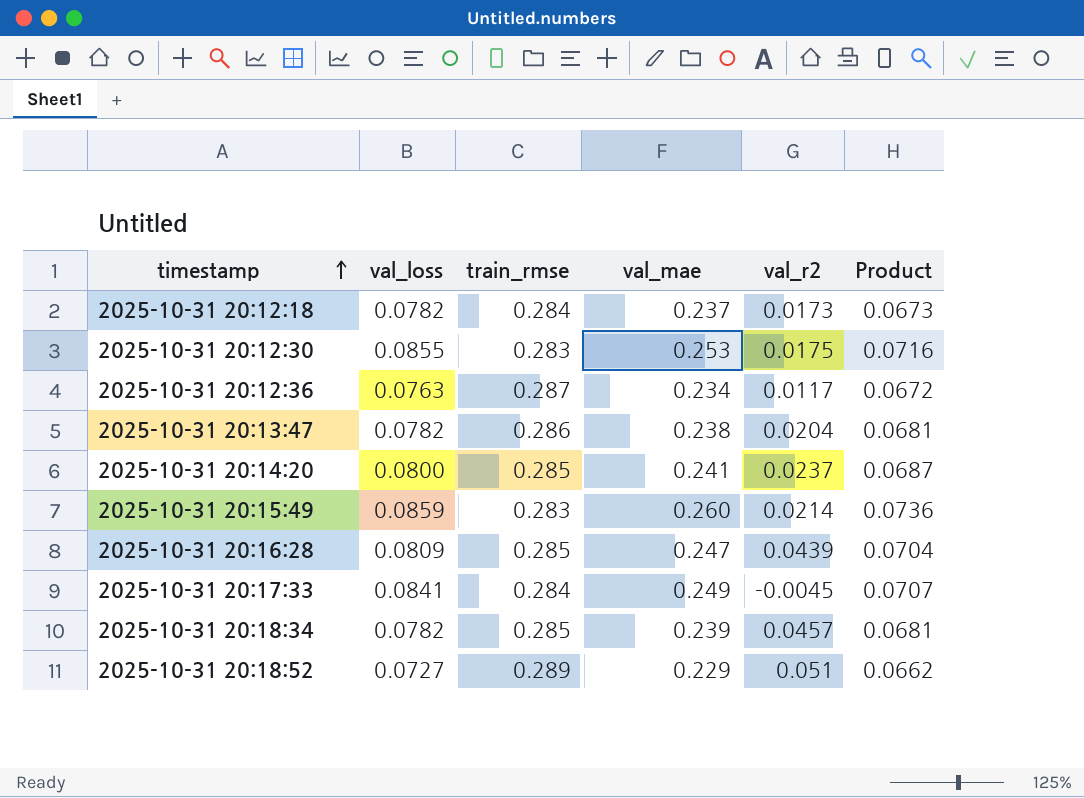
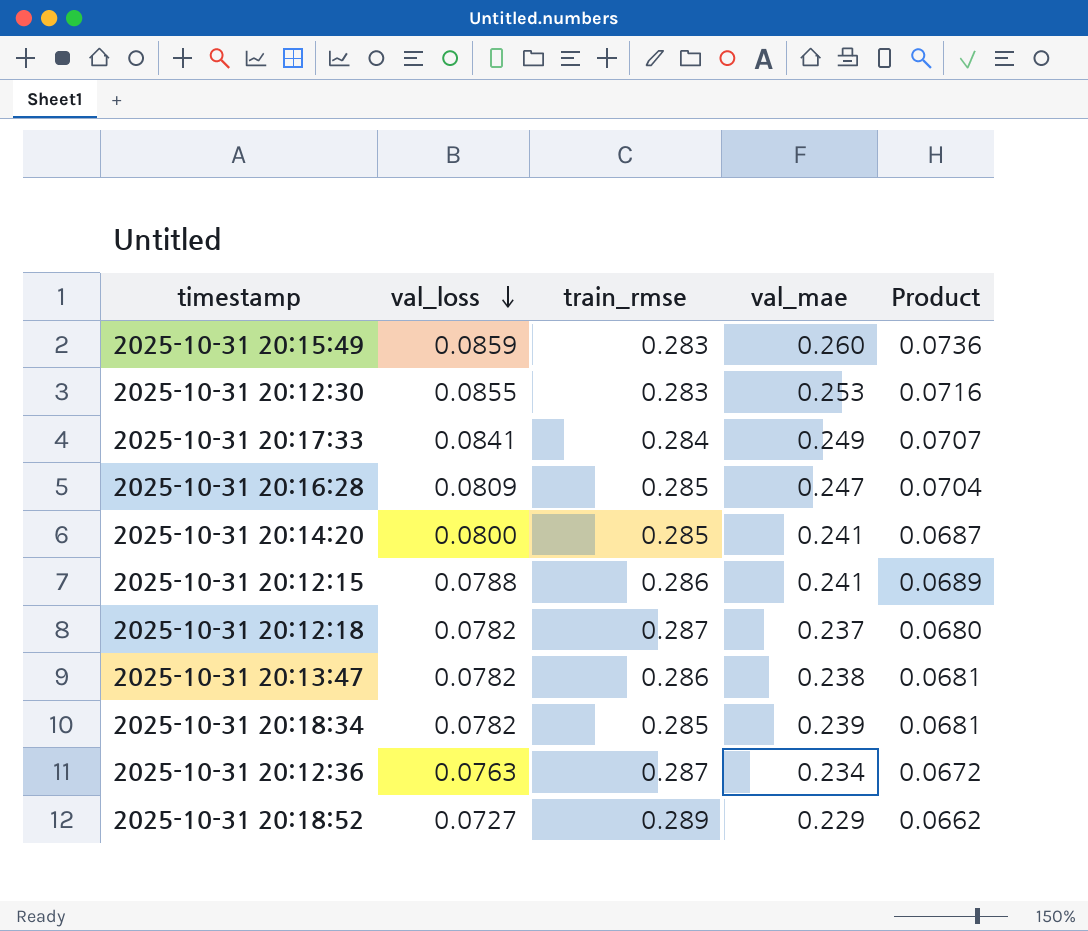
row order: timestamp ascending -> val_loss descending
column val_r2 | position: 5 -> none
row 2025-10-31 20:12:15: none -> 0.0788 | 0.286 | 0.241 | 0.0689
2025-10-31 20:12:18 | train_rmse: 0.284 -> 0.287
2025-10-31 20:12:18 | Product: 0.0673 -> 0.0680

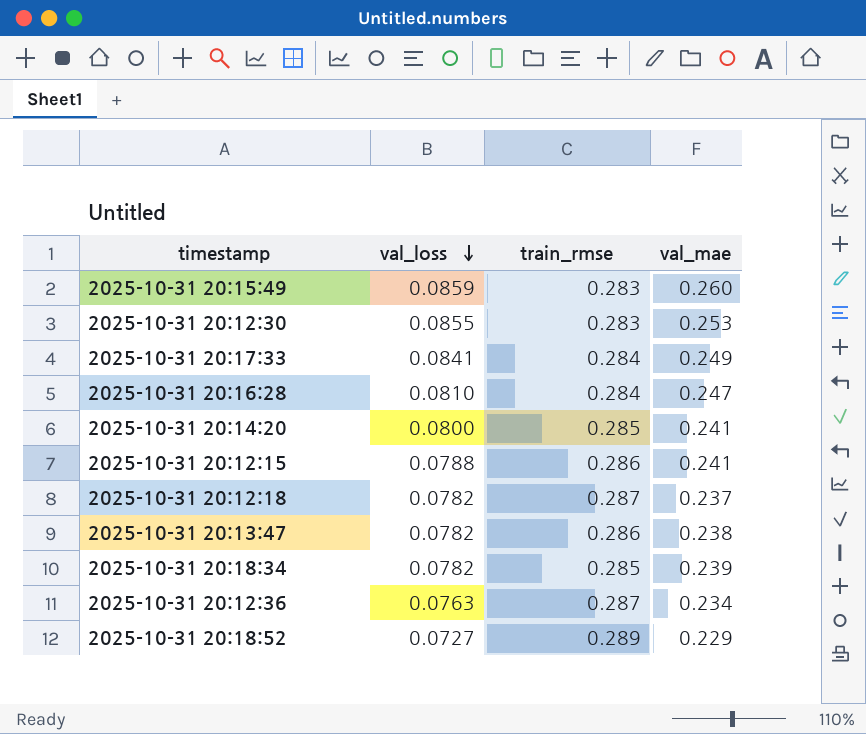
column Product | formula: [train_rmse] * [val_mae] -> none
2025-10-31 20:16:28 | val_loss: 0.0809 -> 0.0810
2025-10-31 20:16:28 | train_rmse: 0.285 -> 0.284

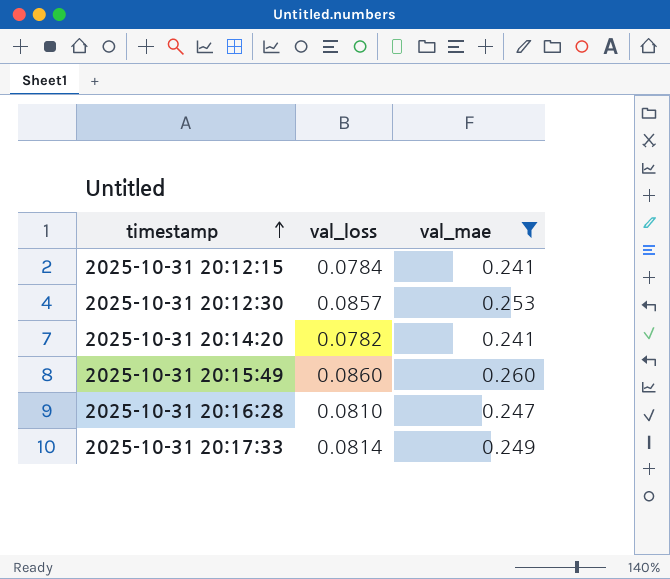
filter: none -> val_mae >= 0.241
row order: val_loss descending -> timestamp ascending
column train_rmse | position: 3 -> none
2025-10-31 20:12:15 | val_loss: 0.0788 -> 0.0784
2025-10-31 20:12:30 | val_loss: 0.0855 -> 0.0857
2025-10-31 20:14:20 | val_loss: 0.0800 -> 0.0782
2025-10-31 20:15:49 | val_loss: 0.0859 -> 0.0860
2025-10-31 20:17:33 | val_loss: 0.0841 -> 0.0814

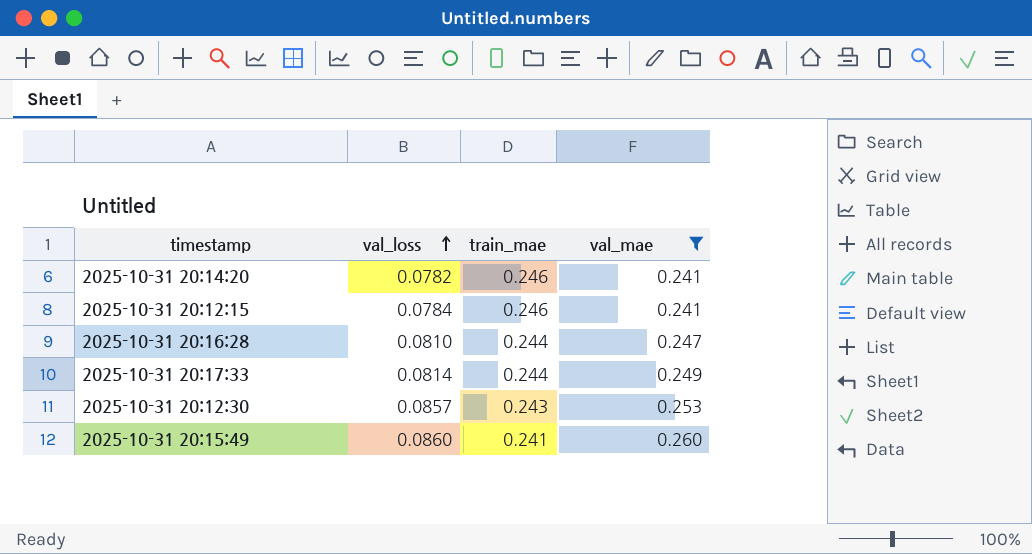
row order: timestamp ascending -> val_loss ascending
column train_mae | position: none -> 3

